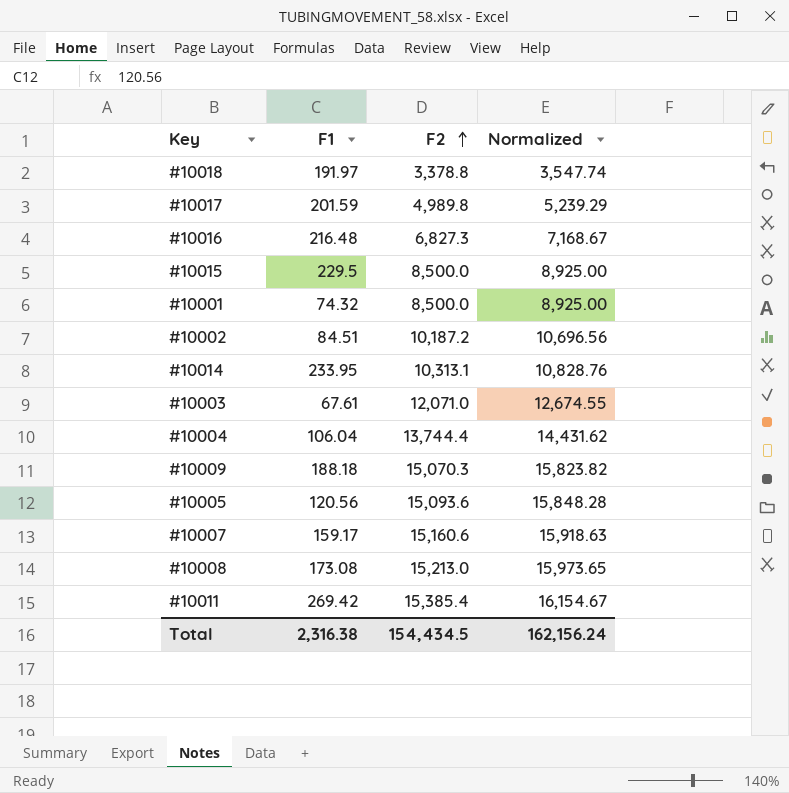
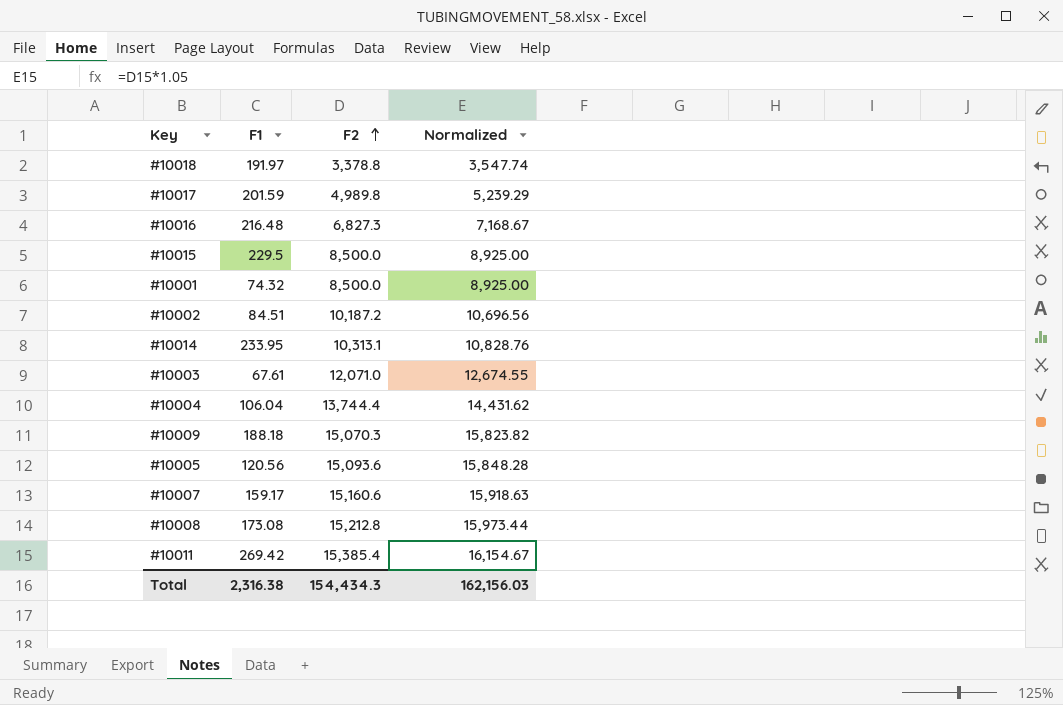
#10008 | F2: 15,213.0 -> 15,212.8
#10008 | Normalized: 15,973.65 -> 15,973.44
Total | F2: 154,434.5 -> 154,434.3
Total | Normalized: 162,156.24 -> 162,156.03

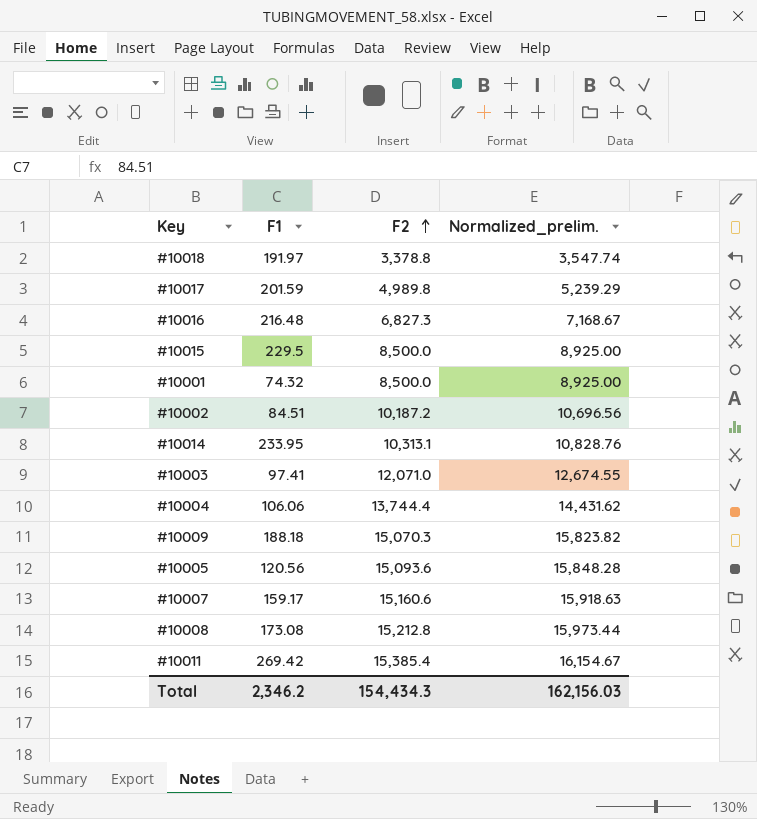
column name: Normalized -> Normalized_prelim.
#10003 | F1: 67.61 -> 97.41
#10004 | F1: 106.04 -> 106.06
Total | F1: 2,316.38 -> 2,346.2

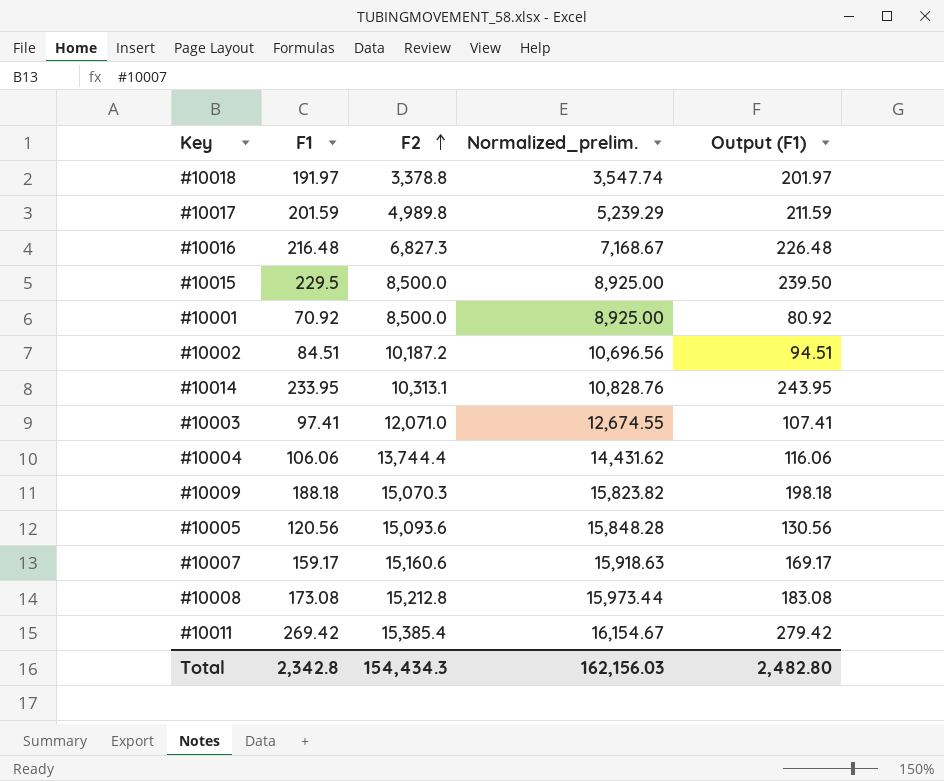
column Output (F1) | formula: none -> [F1] + 10
#10001 | F1: 74.32 -> 70.92
Total | F1: 2,346.2 -> 2,342.8

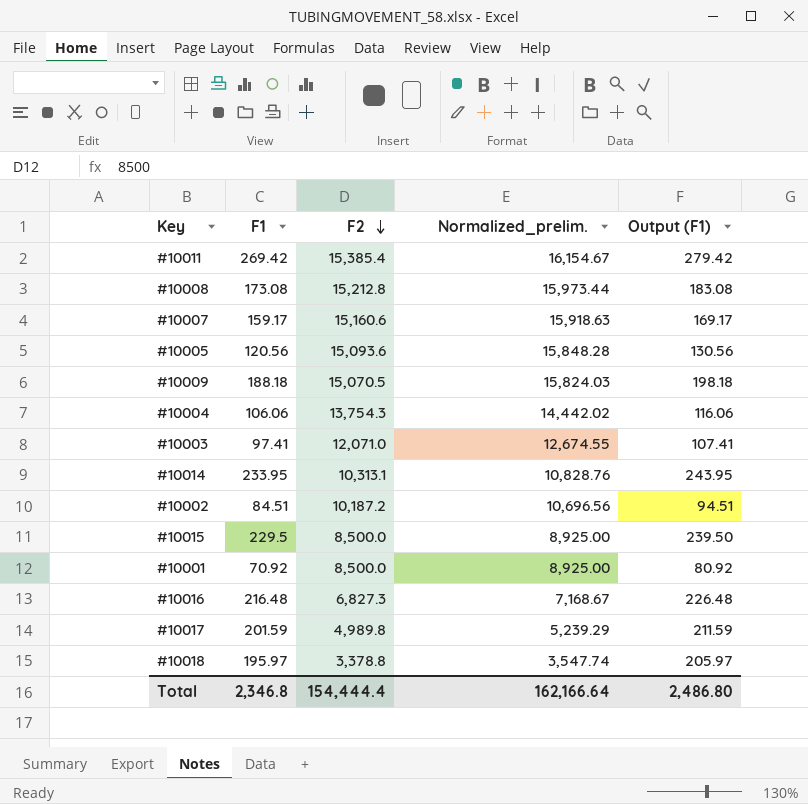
row order: F2 ascending -> F2 descending
#10009 | F2: 15,070.3 -> 15,070.5
#10009 | Normalized_prelim.: 15,823.82 -> 15,824.03
#10004 | F2: 13,744.4 -> 13,754.3
#10004 | Normalized_prelim.: 14,431.62 -> 14,442.02
#10018 | F1: 191.97 -> 195.97
#10018 | Output (F1): 201.97 -> 205.97
Total | F1: 2,342.8 -> 2,346.8
Total | F2: 154,434.3 -> 154,444.4
Total | Normalized_prelim.: 162,156.03 -> 162,166.64
Total | Output (F1): 2,482.80 -> 2,486.80

